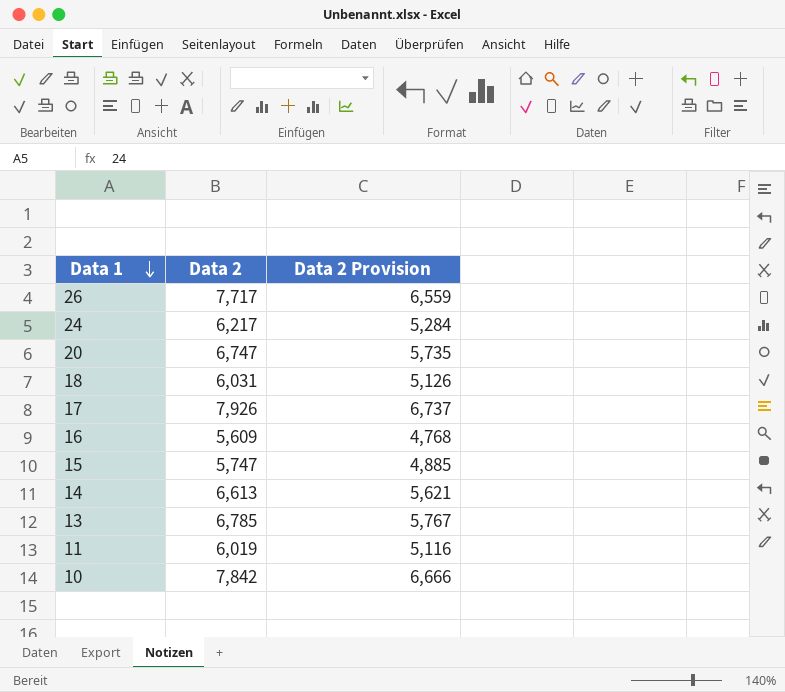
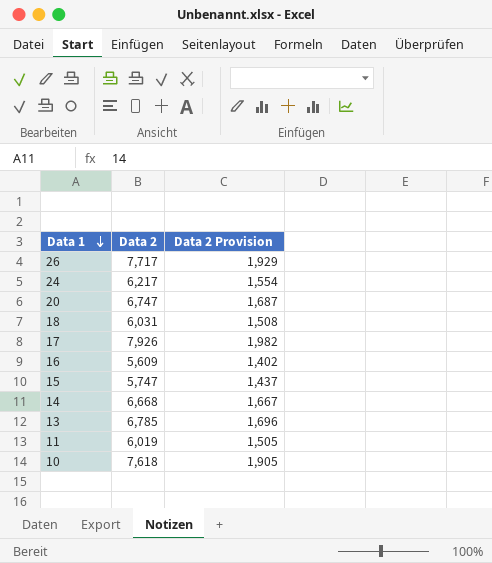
column Data 2 Provision | formula: [Data 2] * 0.85 -> [Data 2] * 0.25
14 | Data 2: 6,613 -> 6,668
10 | Data 2: 7,842 -> 7,618

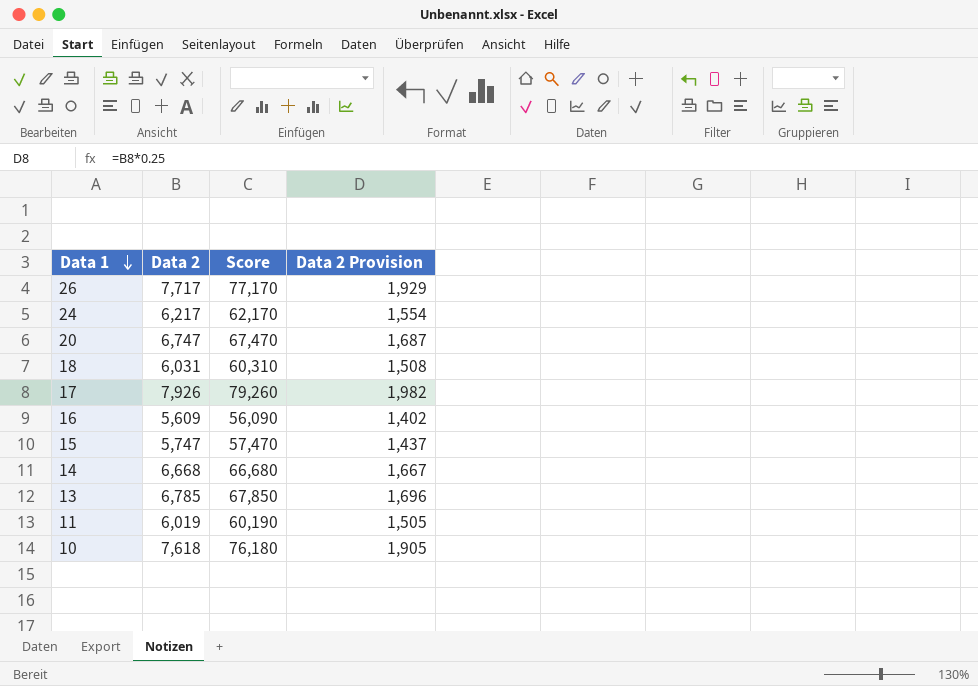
column Score | formula: none -> [Data 2] * 10

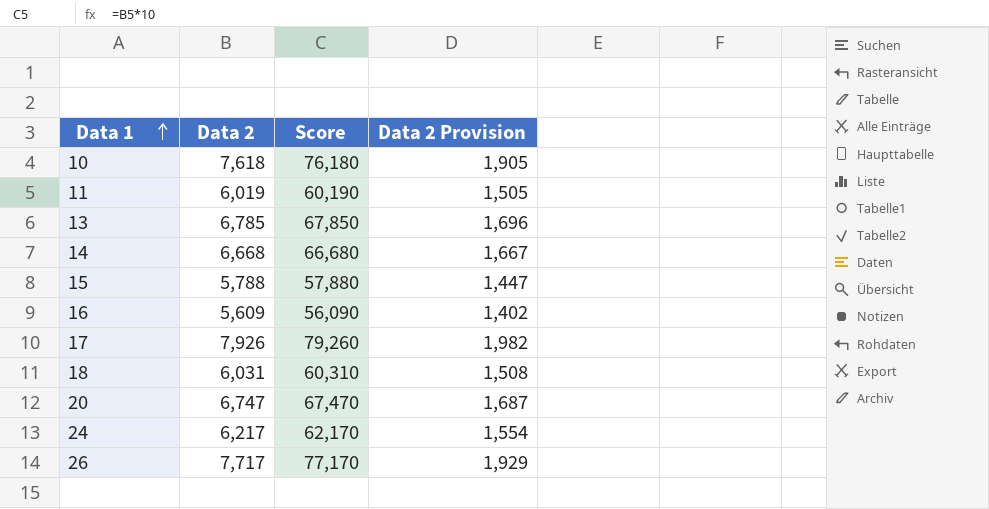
row order: Data 1 descending -> Data 1 ascending
15 | Data 2: 5,747 -> 5,788
15 | Score: 57,470 -> 57,880
15 | Data 2 Provision: 1,437 -> 1,447

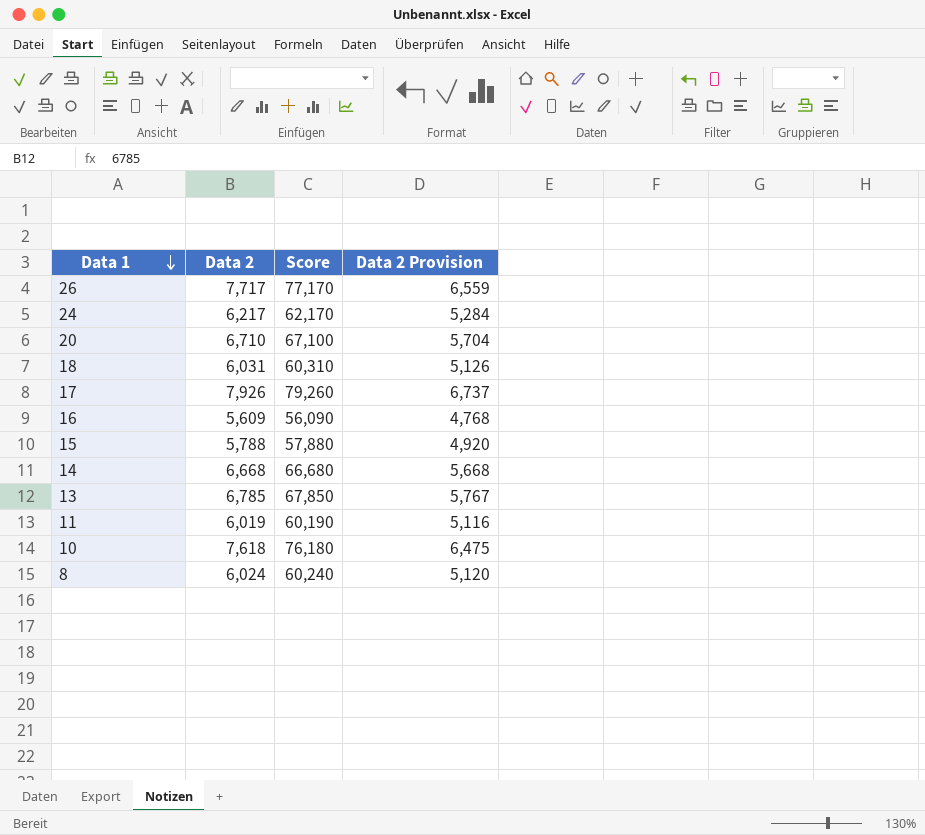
row order: Data 1 ascending -> Data 1 descending
column Data 2 Provision | formula: [Data 2] * 0.25 -> [Data 2] * 0.85
20 | Data 2: 6,747 -> 6,710
20 | Score: 67,470 -> 67,100
row 8: none -> 6,024 | 60,240 | 5,120

